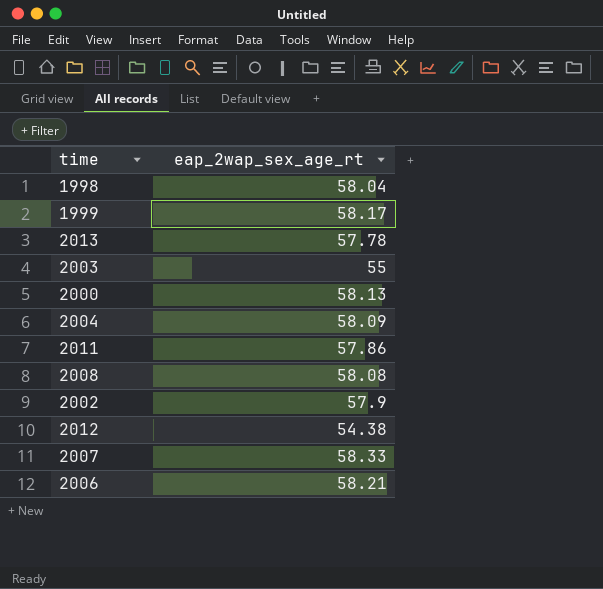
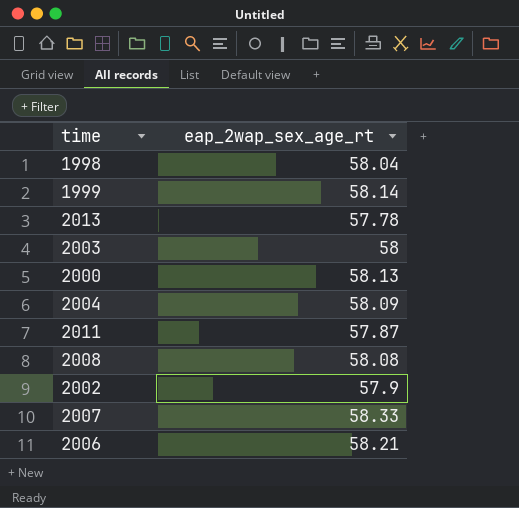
row 2012: 54.38 -> none
1999 | eap_2wap_sex_age_rt: 58.17 -> 58.14
2003 | eap_2wap_sex_age_rt: 55 -> 58
2011 | eap_2wap_sex_age_rt: 57.86 -> 57.87

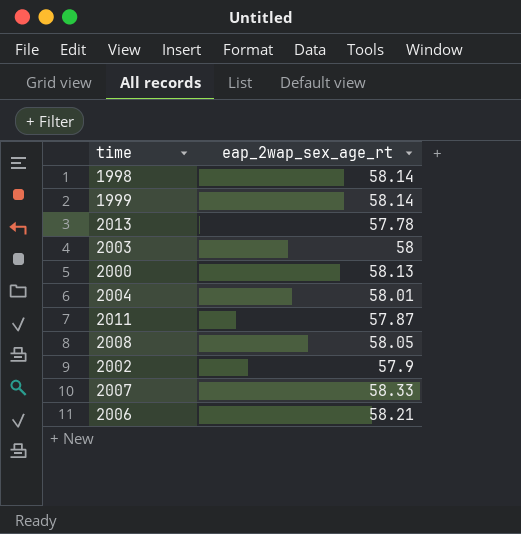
1998 | eap_2wap_sex_age_rt: 58.04 -> 58.14
2004 | eap_2wap_sex_age_rt: 58.09 -> 58.01
2008 | eap_2wap_sex_age_rt: 58.08 -> 58.05

